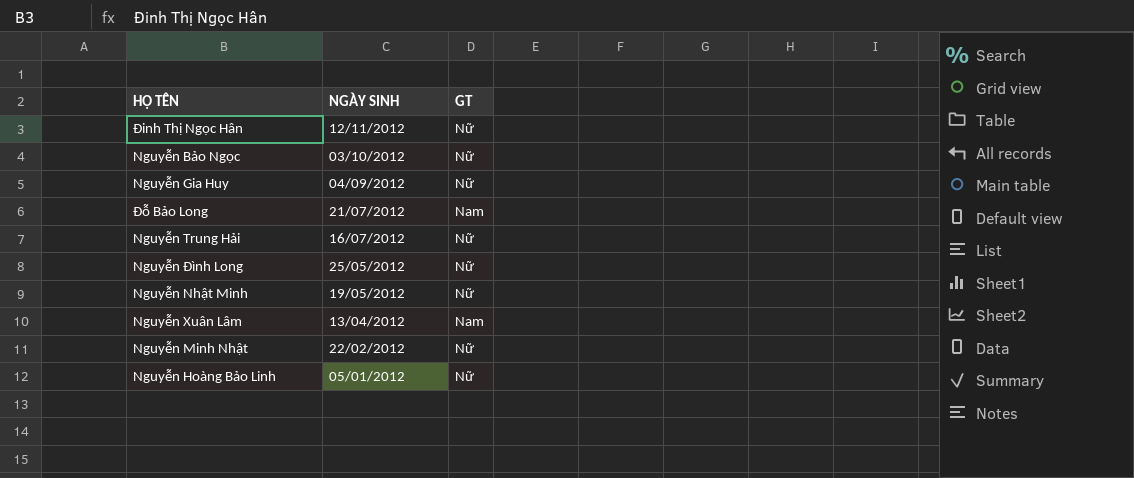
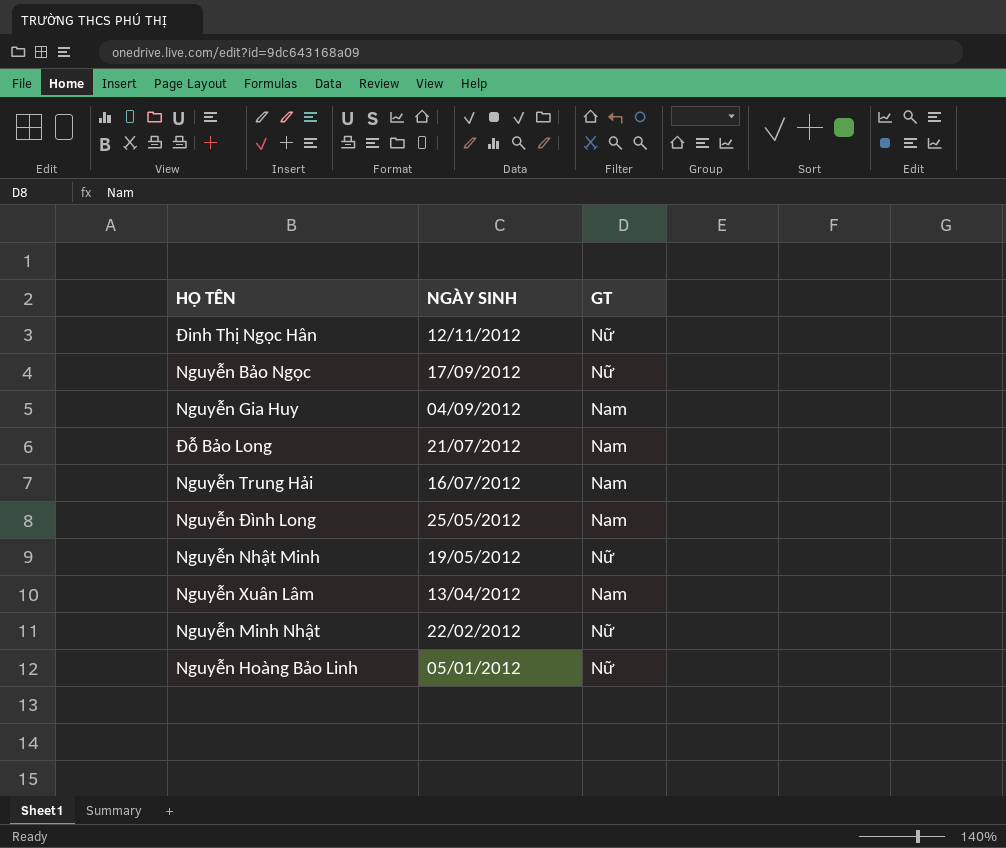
Nguyễn Bảo Ngọc | NGÀY SINH: 03/10/2012 -> 17/09/2012
Nguyễn Gia Huy | GT: Nữ -> Nam
Nguyễn Trung Hải | GT: Nữ -> Nam
Nguyễn Đình Long | GT: Nữ -> Nam

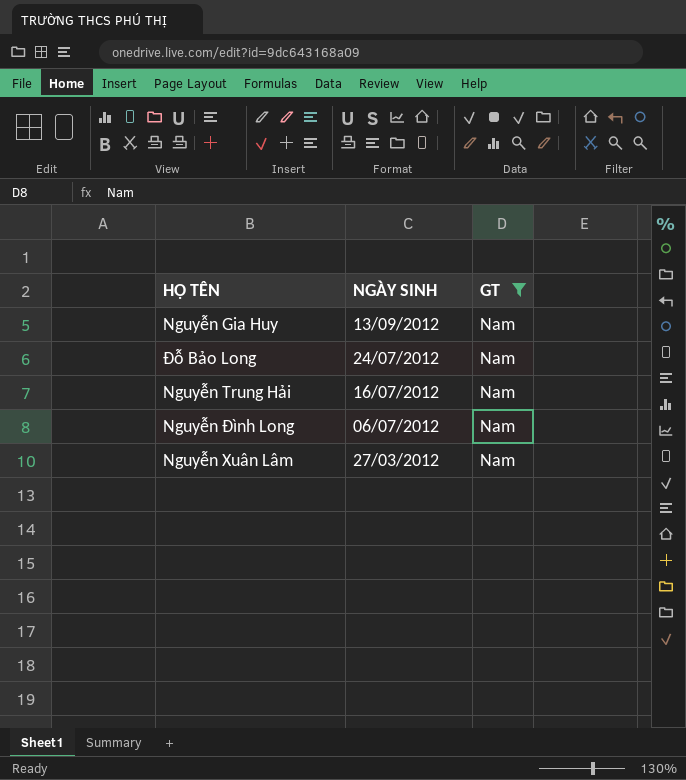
filter: none -> GT = Nam
Nguyễn Gia Huy | NGÀY SINH: 04/09/2012 -> 13/09/2012
Đỗ Bảo Long | NGÀY SINH: 21/07/2012 -> 24/07/2012
Nguyễn Đình Long | NGÀY SINH: 25/05/2012 -> 06/07/2012
Nguyễn Xuân Lâm | NGÀY SINH: 13/04/2012 -> 27/03/2012

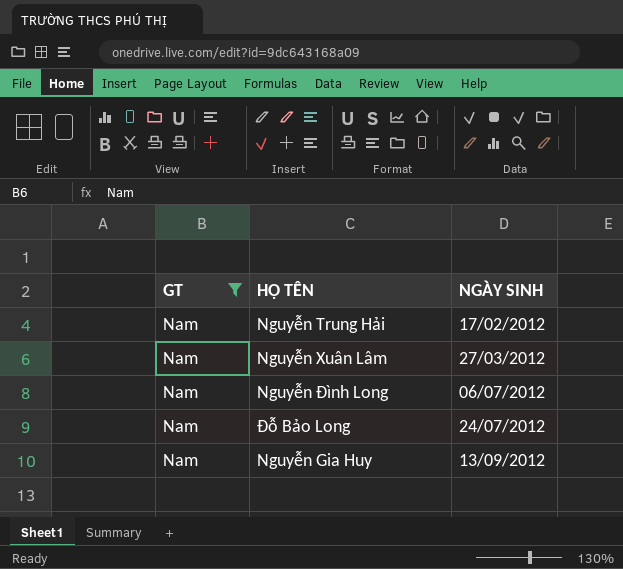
row order: NGÀY SINH descending -> NGÀY SINH ascending
column GT | position: 3 -> 1
Nguyễn Trung Hải | NGÀY SINH: 16/07/2012 -> 17/02/2012

